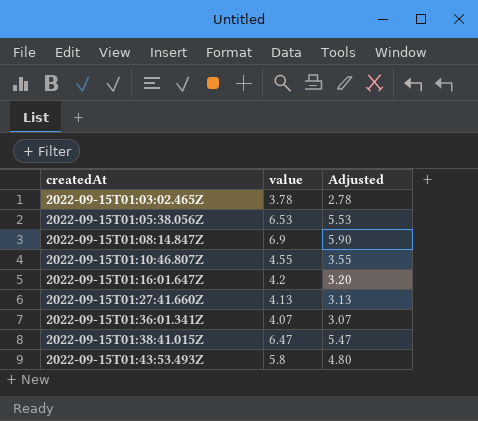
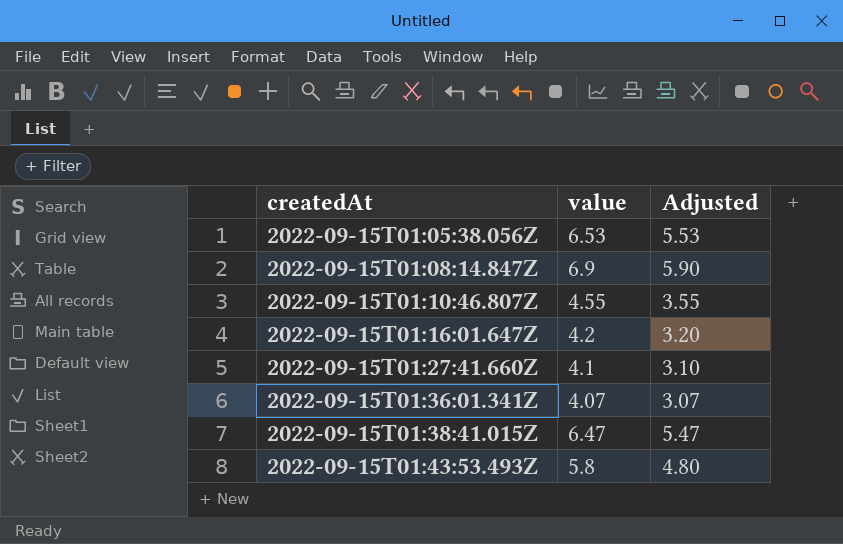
row 2022-09-15T01:03:02.465Z: 3.78 | 2.78 -> none
2022-09-15T01:27:41.660Z | value: 4.13 -> 4.1
2022-09-15T01:27:41.660Z | Adjusted: 3.13 -> 3.10

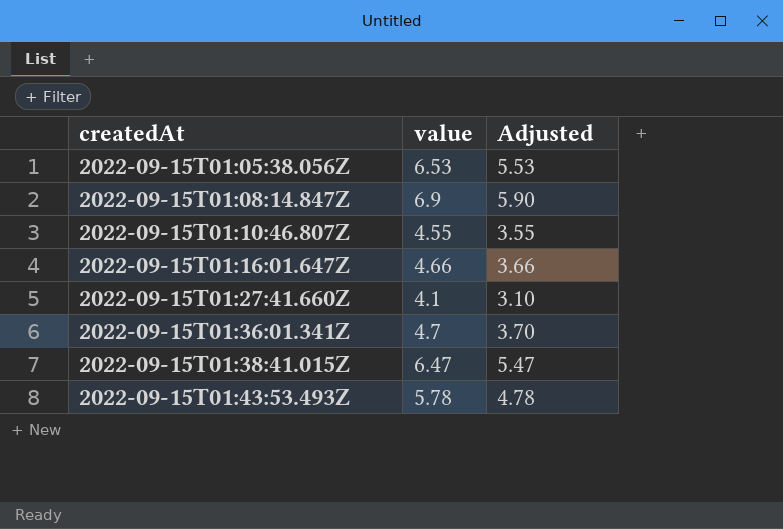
2022-09-15T01:16:01.647Z | value: 4.2 -> 4.66
2022-09-15T01:16:01.647Z | Adjusted: 3.20 -> 3.66
2022-09-15T01:36:01.341Z | value: 4.07 -> 4.7
2022-09-15T01:36:01.341Z | Adjusted: 3.07 -> 3.70
2022-09-15T01:43:53.493Z | value: 5.8 -> 5.78
2022-09-15T01:43:53.493Z | Adjusted: 4.80 -> 4.78

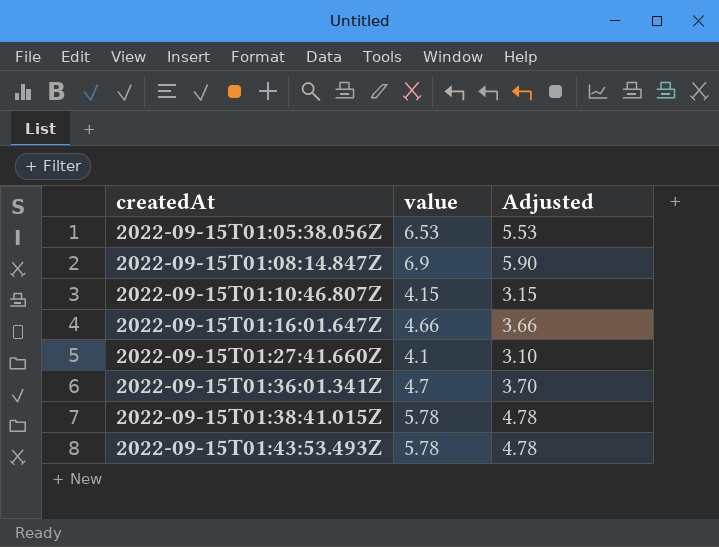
2022-09-15T01:10:46.807Z | value: 4.55 -> 4.15
2022-09-15T01:10:46.807Z | Adjusted: 3.55 -> 3.15
2022-09-15T01:38:41.015Z | value: 6.47 -> 5.78
2022-09-15T01:38:41.015Z | Adjusted: 5.47 -> 4.78

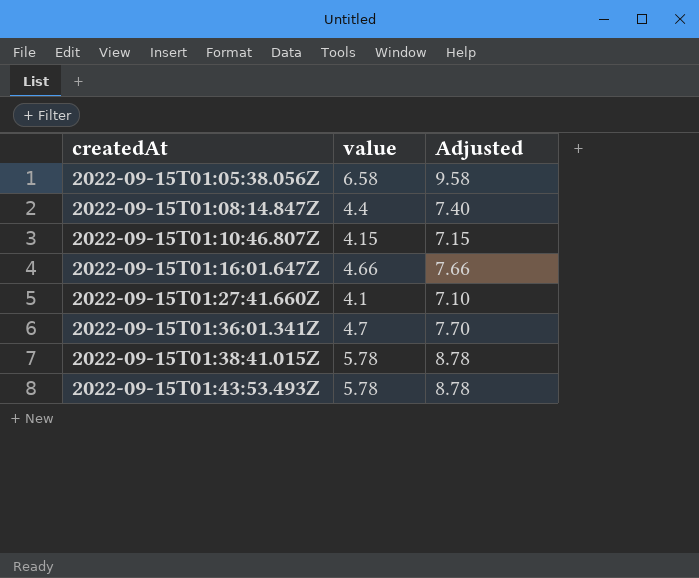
column Adjusted | formula: [value] - 1 -> [value] + 3
2022-09-15T01:05:38.056Z | value: 6.53 -> 6.58
2022-09-15T01:08:14.847Z | value: 6.9 -> 4.4

